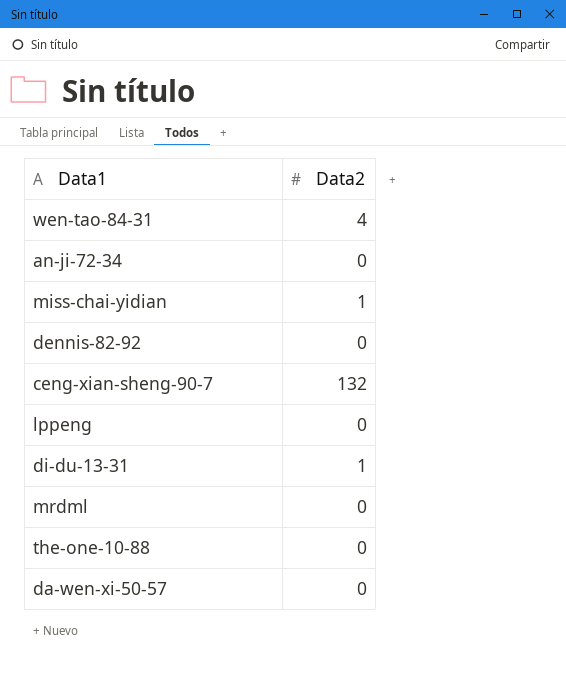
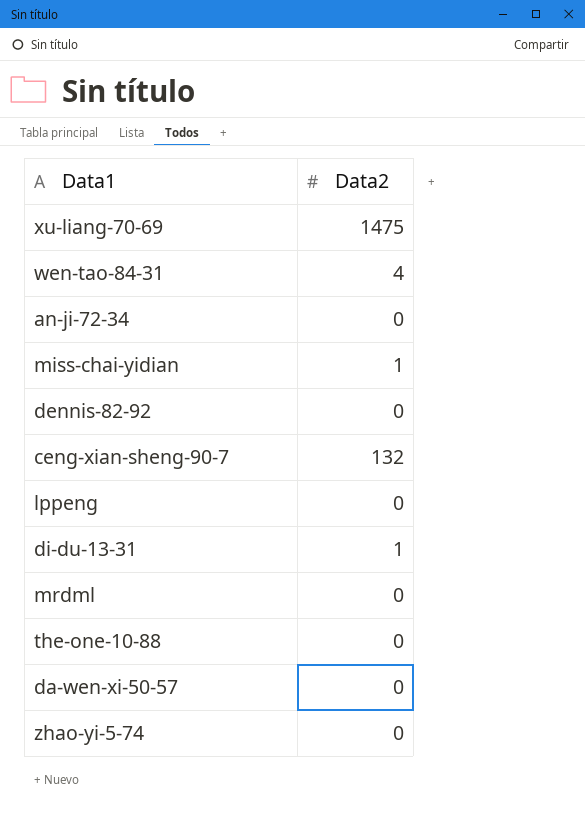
row xu-liang-70-69: none -> 1475
row zhao-yi-5-74: none -> 0

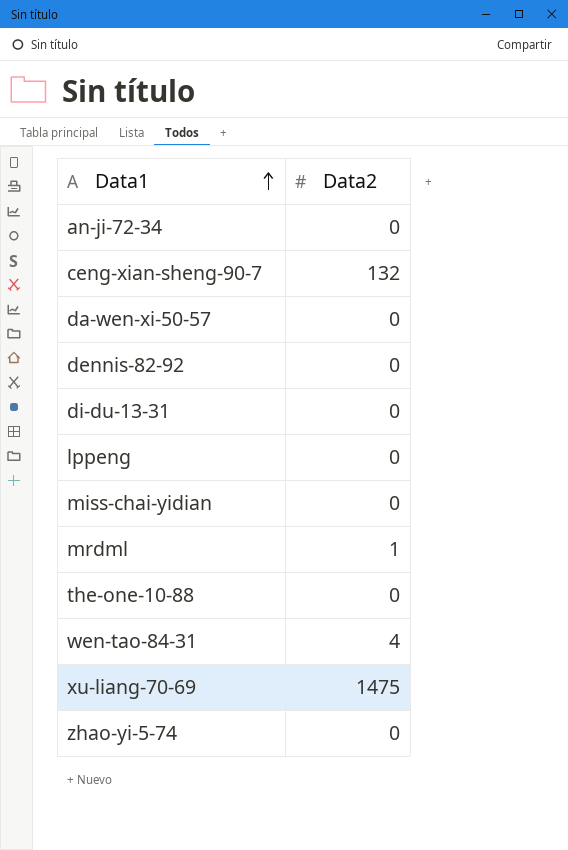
row order: none -> Data1 ascending
di-du-13-31 | Data2: 1 -> 0
miss-chai-yidian | Data2: 1 -> 0
mrdml | Data2: 0 -> 1

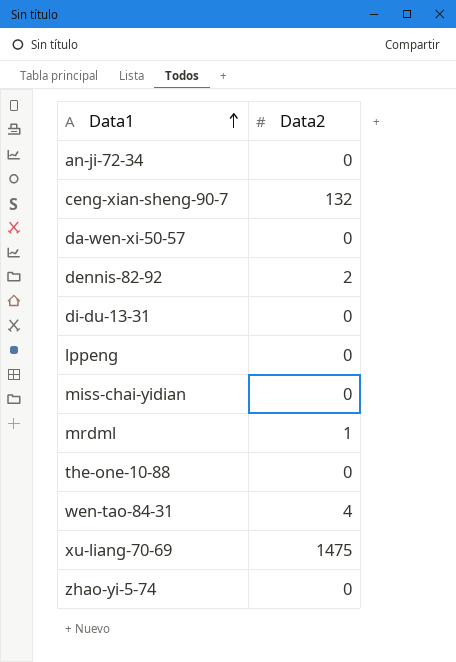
dennis-82-92 | Data2: 0 -> 2

